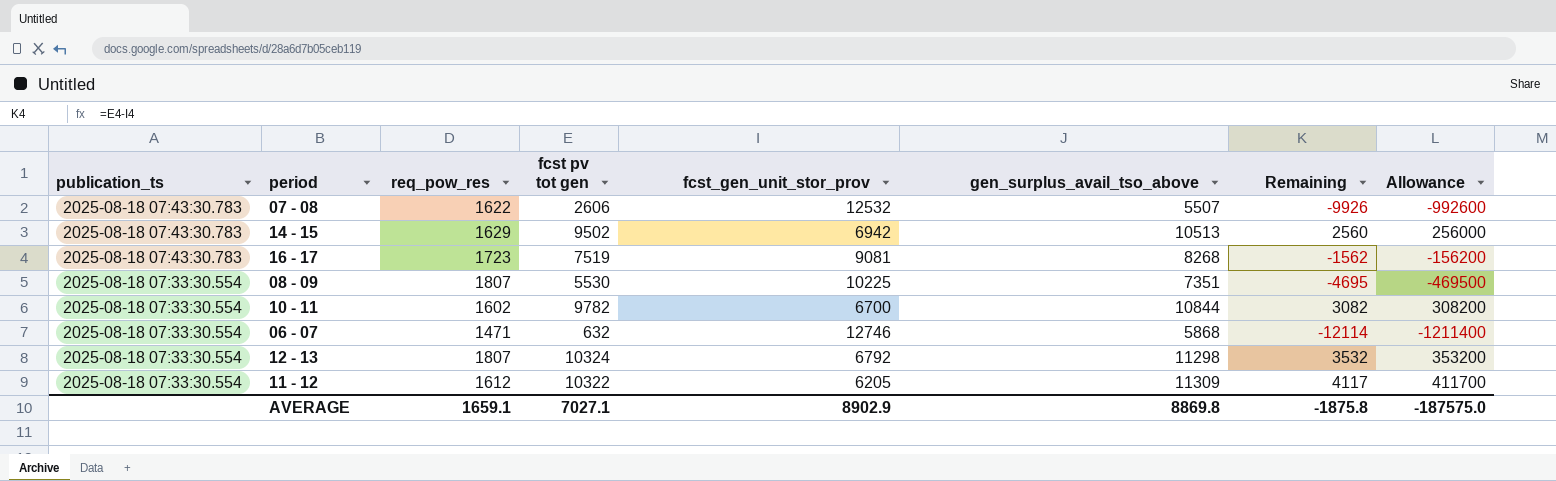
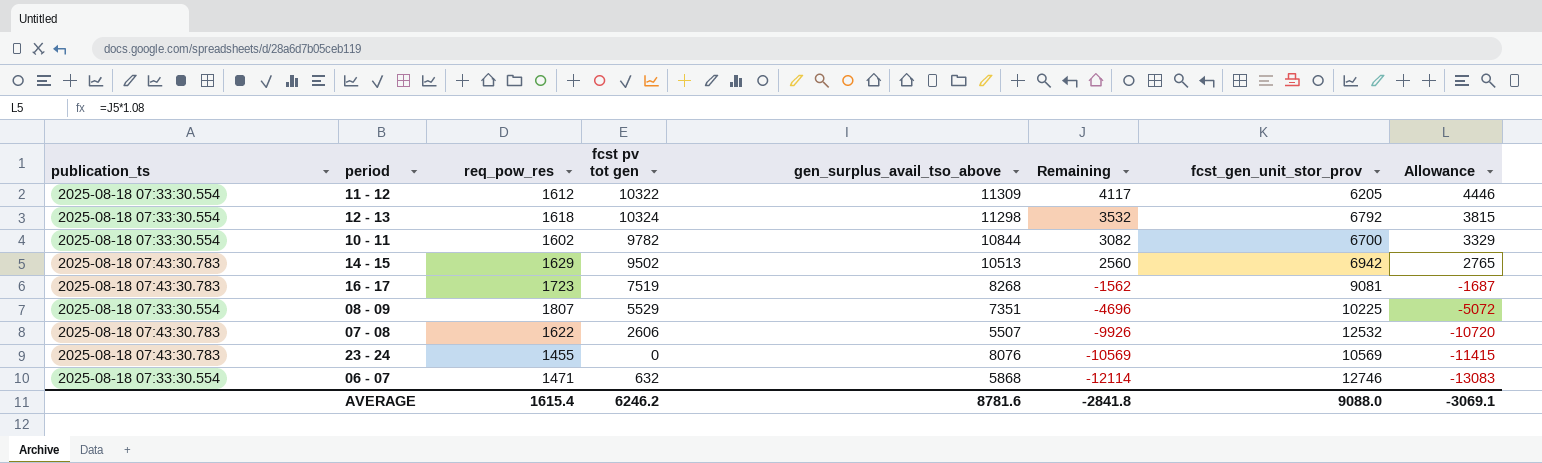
row order: publication_ts descending -> Remaining descending
column fcst_gen_unit_stor_prov | position: 5 -> 7
column Allowance | formula: [Remaining] * 100 -> [Remaining] * 1.08
12 - 13 | req_pow_res: 1807 -> 1618
08 - 09 | fcst pv tot gen: 5530 -> 5529
08 - 09 | Remaining: -4695 -> -4696
row 23 - 24: none -> 2025-08-18 07:43:30.783 | 1455 | 0 | 8076 | -10569 | 10569 | -11415
AVERAGE | req_pow_res: 1659.1 -> 1615.4
AVERAGE | fcst pv tot gen: 7027.1 -> 6246.2
AVERAGE | gen_surplus_avail_tso_above: 8869.8 -> 8781.6
AVERAGE | Remaining: -1875.8 -> -2841.8
AVERAGE | fcst_gen_unit_stor_prov: 8902.9 -> 9088.0
AVERAGE | Allowance: -187575.0 -> -3069.1

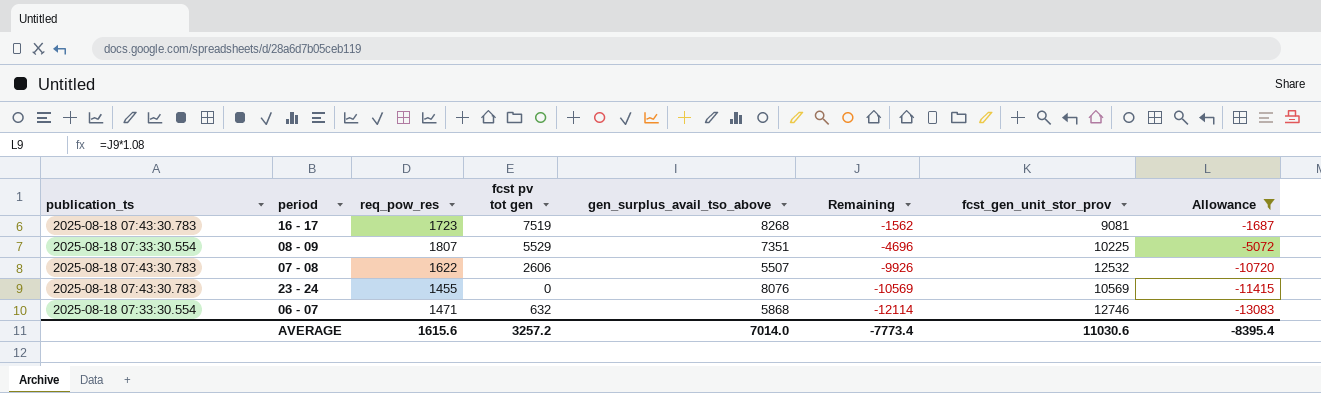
filter: none -> Allowance <= -1687
AVERAGE | req_pow_res: 1615.4 -> 1615.6
AVERAGE | fcst pv tot gen: 6246.2 -> 3257.2
AVERAGE | gen_surplus_avail_tso_above: 8781.6 -> 7014.0
AVERAGE | Remaining: -2841.8 -> -7773.4
AVERAGE | fcst_gen_unit_stor_prov: 9088.0 -> 11030.6
AVERAGE | Allowance: -3069.1 -> -8395.4

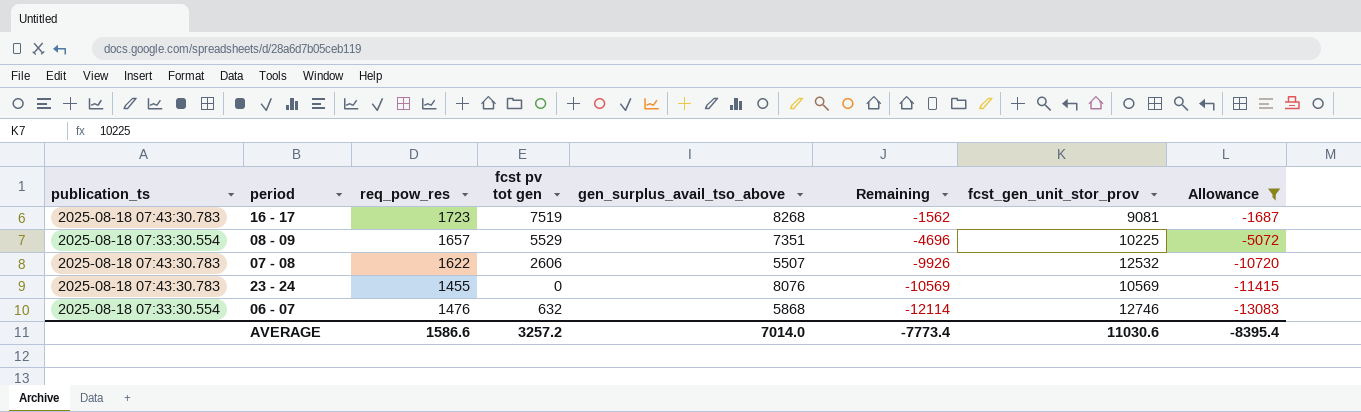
08 - 09 | req_pow_res: 1807 -> 1657
06 - 07 | req_pow_res: 1471 -> 1476
AVERAGE | req_pow_res: 1615.6 -> 1586.6

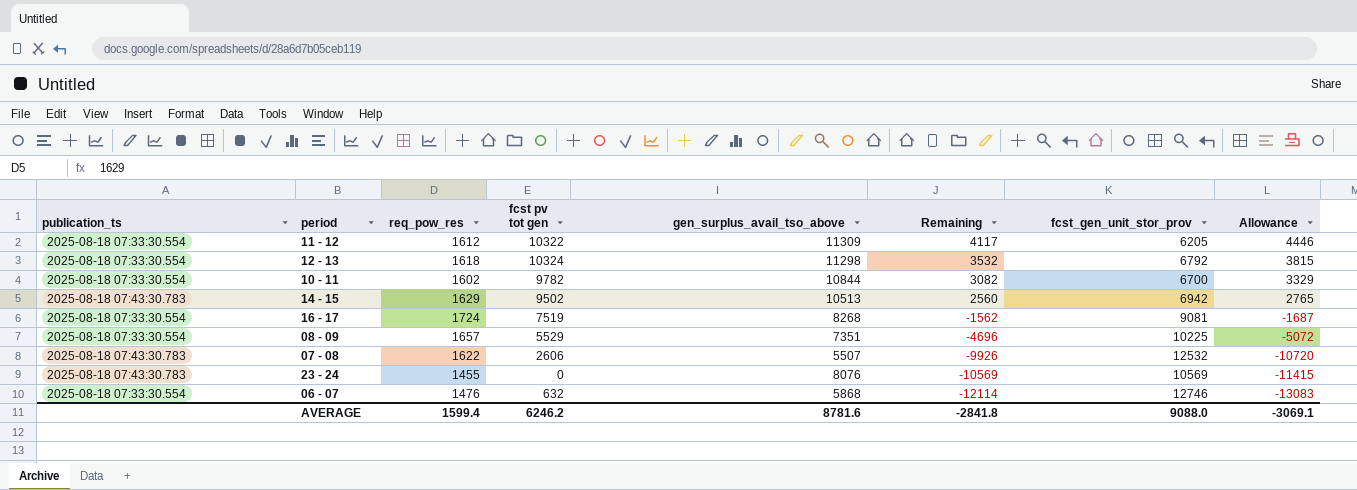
filter: Allowance <= -1687 -> none
16 - 17 | publication_ts: 2025-08-18 07:43:30.783 -> 2025-08-18 07:33:30.554
16 - 17 | req_pow_res: 1723 -> 1724
AVERAGE | req_pow_res: 1586.6 -> 1599.4
AVERAGE | fcst pv tot gen: 3257.2 -> 6246.2
AVERAGE | gen_surplus_avail_tso_above: 7014.0 -> 8781.6
AVERAGE | Remaining: -7773.4 -> -2841.8
AVERAGE | fcst_gen_unit_stor_prov: 11030.6 -> 9088.0
AVERAGE | Allowance: -8395.4 -> -3069.1

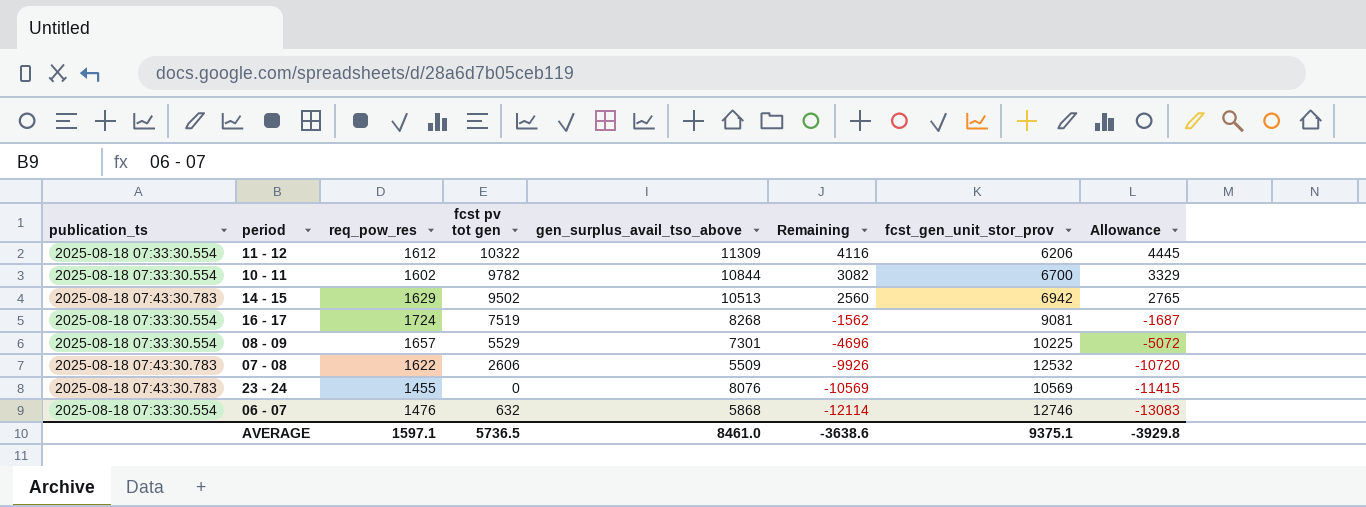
row 12 - 13: 2025-08-18 07:33:30.554 | 1618 | 10324 | 11298 | 3532 | 6792 | 3815 -> none
11 - 12 | Remaining: 4117 -> 4116
11 - 12 | fcst_gen_unit_stor_prov: 6205 -> 6206
11 - 12 | Allowance: 4446 -> 4445
08 - 09 | gen_surplus_avail_tso_above: 7351 -> 7301
07 - 08 | gen_surplus_avail_tso_above: 5507 -> 5509
AVERAGE | req_pow_res: 1599.4 -> 1597.1
AVERAGE | fcst pv tot gen: 6246.2 -> 5736.5
AVERAGE | gen_surplus_avail_tso_above: 8781.6 -> 8461.0
AVERAGE | Remaining: -2841.8 -> -3638.6
AVERAGE | fcst_gen_unit_stor_prov: 9088.0 -> 9375.1
AVERAGE | Allowance: -3069.1 -> -3929.8

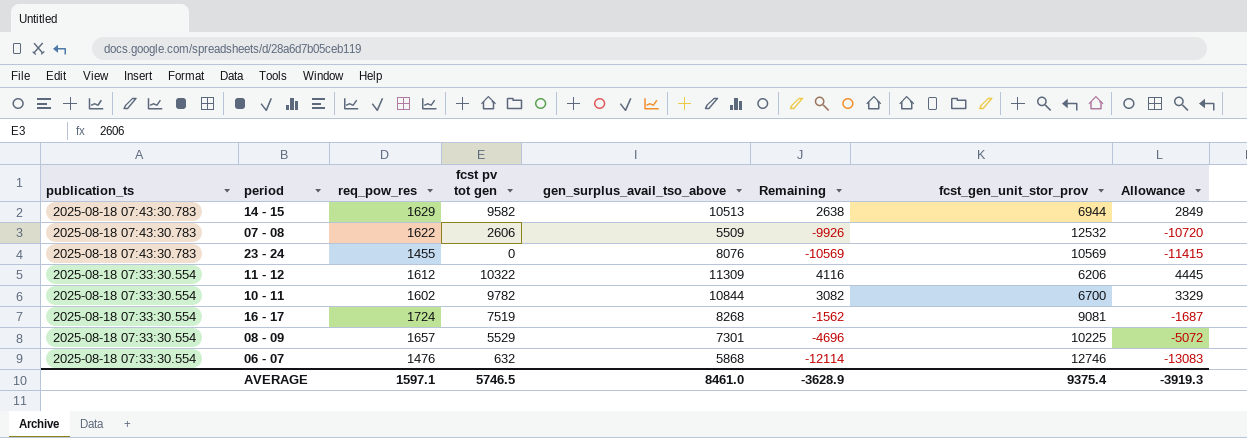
row order: Remaining descending -> publication_ts descending
14 - 15 | fcst pv tot gen: 9502 -> 9582
14 - 15 | Remaining: 2560 -> 2638
14 - 15 | fcst_gen_unit_stor_prov: 6942 -> 6944
14 - 15 | Allowance: 2765 -> 2849
AVERAGE | fcst pv tot gen: 5736.5 -> 5746.5
AVERAGE | Remaining: -3638.6 -> -3628.9
AVERAGE | fcst_gen_unit_stor_prov: 9375.1 -> 9375.4
AVERAGE | Allowance: -3929.8 -> -3919.3

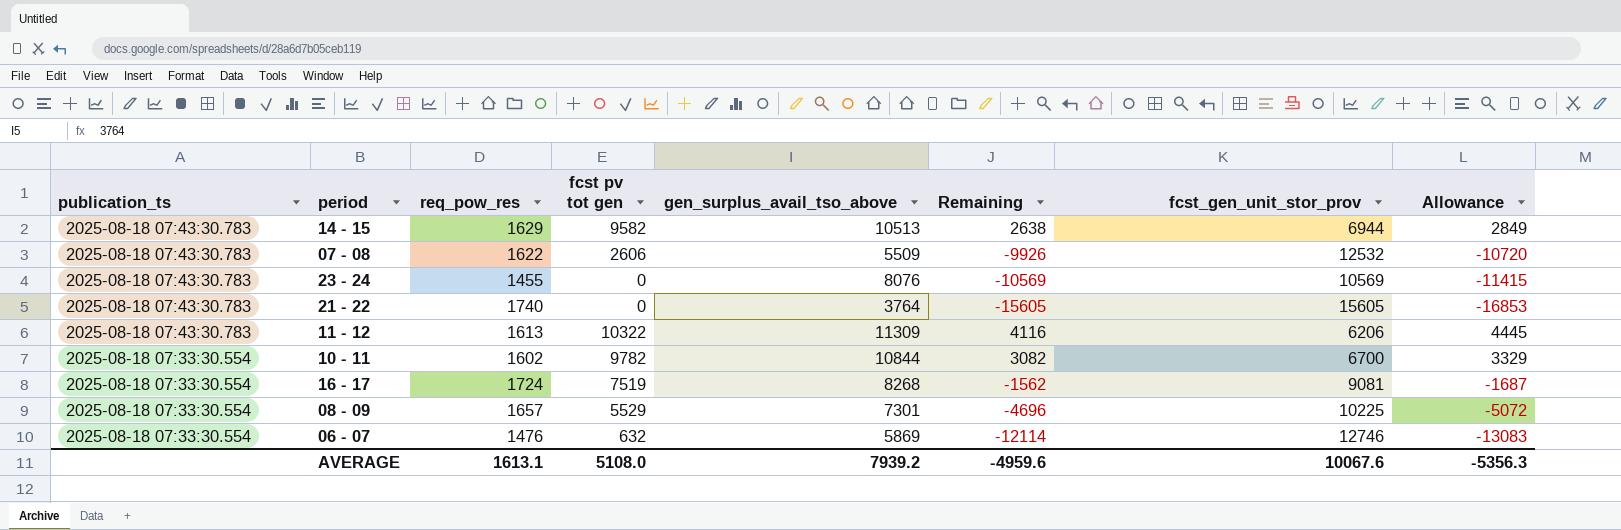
row 21 - 22: none -> 2025-08-18 07:43:30.783 | 1740 | 0 | 3764 | -15605 | 15605 | -16853
11 - 12 | publication_ts: 2025-08-18 07:33:30.554 -> 2025-08-18 07:43:30.783
11 - 12 | req_pow_res: 1612 -> 1613
06 - 07 | gen_surplus_avail_tso_above: 5868 -> 5869
AVERAGE | req_pow_res: 1597.1 -> 1613.1
AVERAGE | fcst pv tot gen: 5746.5 -> 5108.0
AVERAGE | gen_surplus_avail_tso_above: 8461.0 -> 7939.2
AVERAGE | Remaining: -3628.9 -> -4959.6
AVERAGE | fcst_gen_unit_stor_prov: 9375.4 -> 10067.6
AVERAGE | Allowance: -3919.3 -> -5356.3

